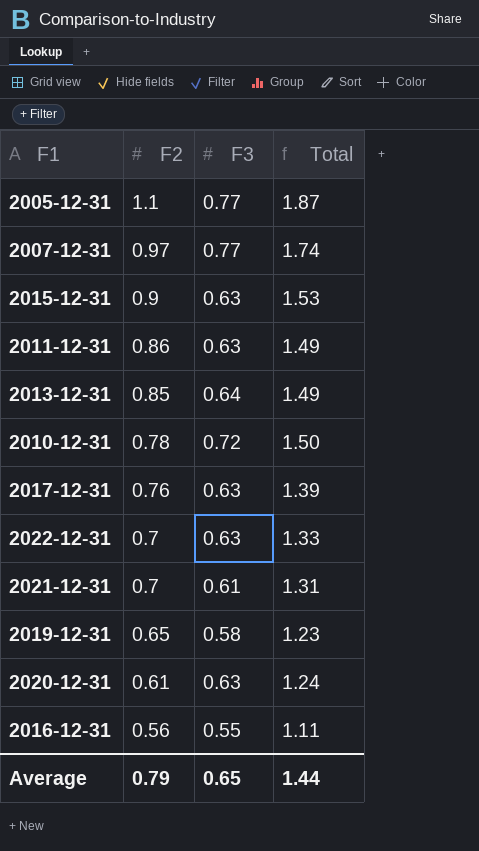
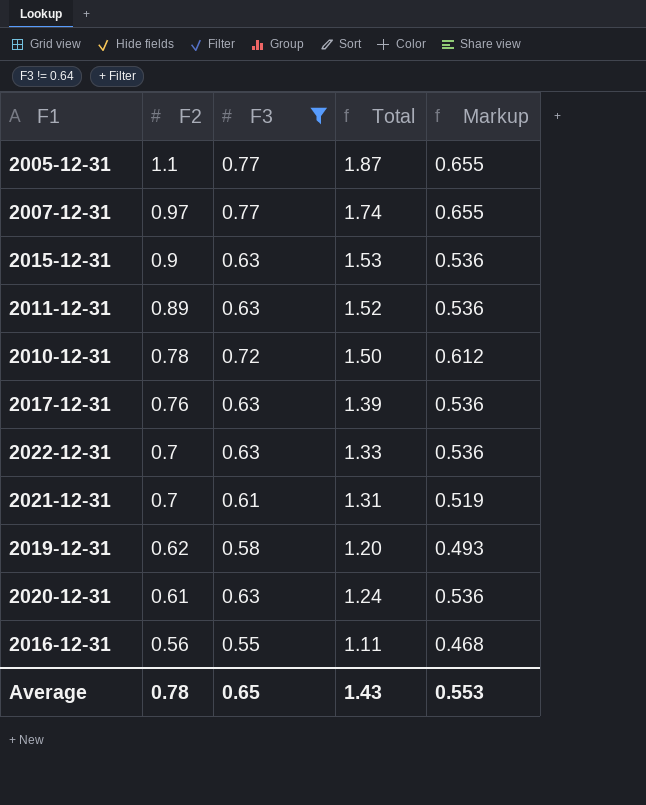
filter: none -> F3 != 0.64
column Markup | formula: none -> [F3] * 0.85
2011-12-31 | F2: 0.86 -> 0.89
2011-12-31 | Total: 1.49 -> 1.52
2019-12-31 | F2: 0.65 -> 0.62
2019-12-31 | Total: 1.23 -> 1.20
Average | F2: 0.79 -> 0.78
Average | Total: 1.44 -> 1.43

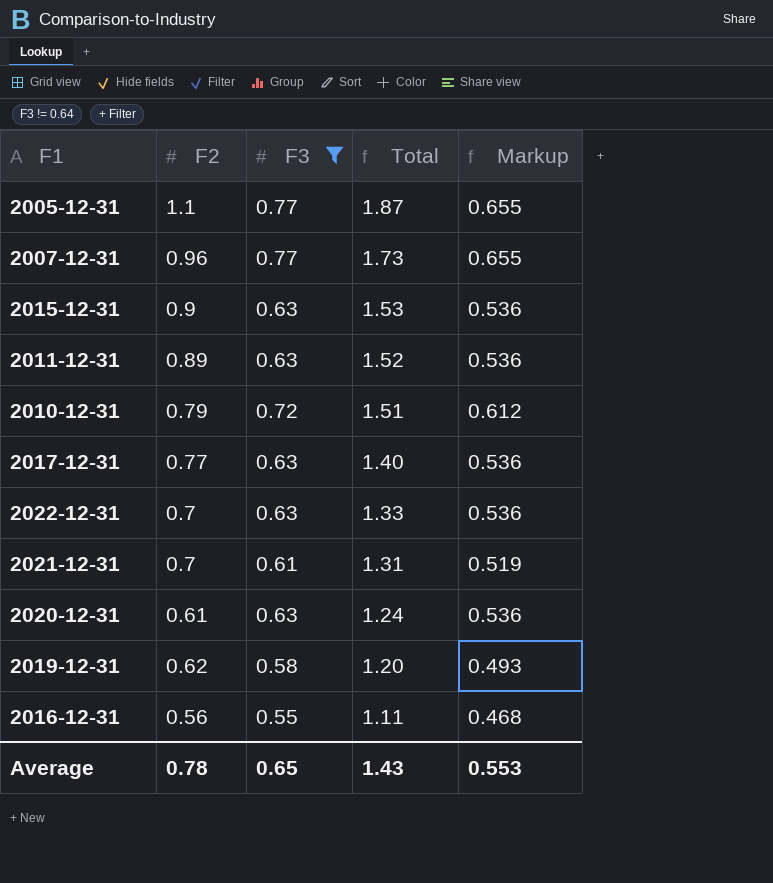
row order: F2 descending -> Total descending
2007-12-31 | F2: 0.97 -> 0.96
2007-12-31 | Total: 1.74 -> 1.73
2010-12-31 | F2: 0.78 -> 0.79
2010-12-31 | Total: 1.50 -> 1.51
2017-12-31 | F2: 0.76 -> 0.77
2017-12-31 | Total: 1.39 -> 1.40

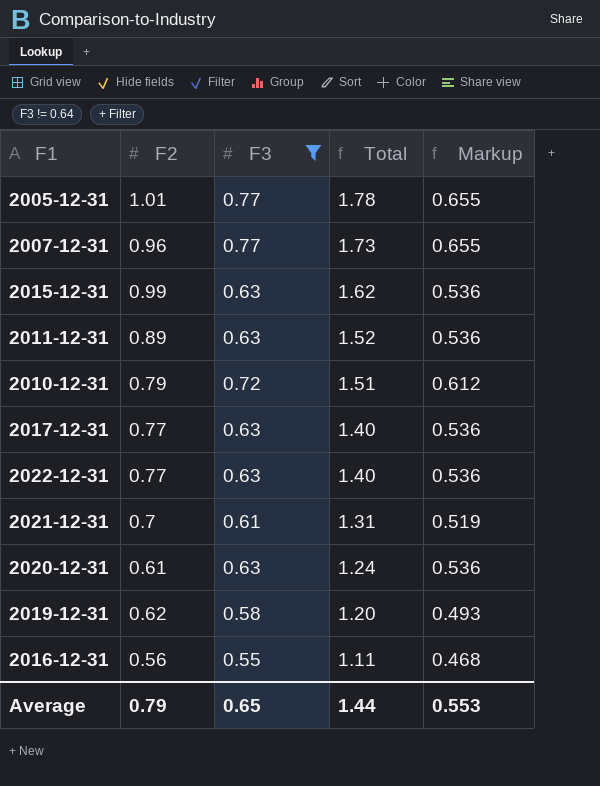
2005-12-31 | F2: 1.1 -> 1.01
2005-12-31 | Total: 1.87 -> 1.78
2015-12-31 | F2: 0.9 -> 0.99
2015-12-31 | Total: 1.53 -> 1.62
2022-12-31 | F2: 0.7 -> 0.77
2022-12-31 | Total: 1.33 -> 1.40
Average | F2: 0.78 -> 0.79
Average | Total: 1.43 -> 1.44

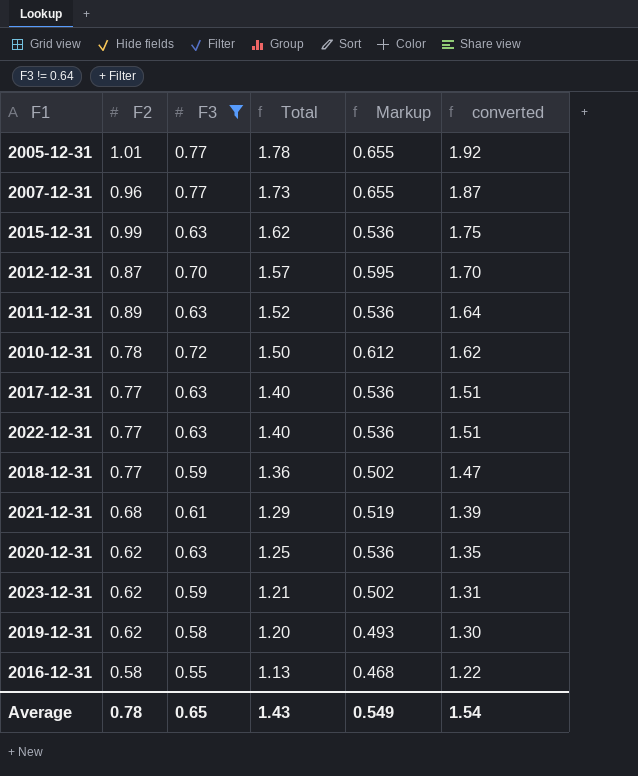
column converted | formula: none -> [Total] * 1.08
row 2012-12-31: none -> 0.87 | 0.70 | 1.57 | 0.595 | 1.70
2010-12-31 | F2: 0.79 -> 0.78
2010-12-31 | Total: 1.51 -> 1.50
row 2018-12-31: none -> 0.77 | 0.59 | 1.36 | 0.502 | 1.47
2021-12-31 | F2: 0.7 -> 0.68
2021-12-31 | Total: 1.31 -> 1.29
2020-12-31 | F2: 0.61 -> 0.62
2020-12-31 | Total: 1.24 -> 1.25
row 2023-12-31: none -> 0.62 | 0.59 | 1.21 | 0.502 | 1.31
2016-12-31 | F2: 0.56 -> 0.58
2016-12-31 | Total: 1.11 -> 1.13
Average | F2: 0.79 -> 0.78
Average | Total: 1.44 -> 1.43
Average | Markup: 0.553 -> 0.549

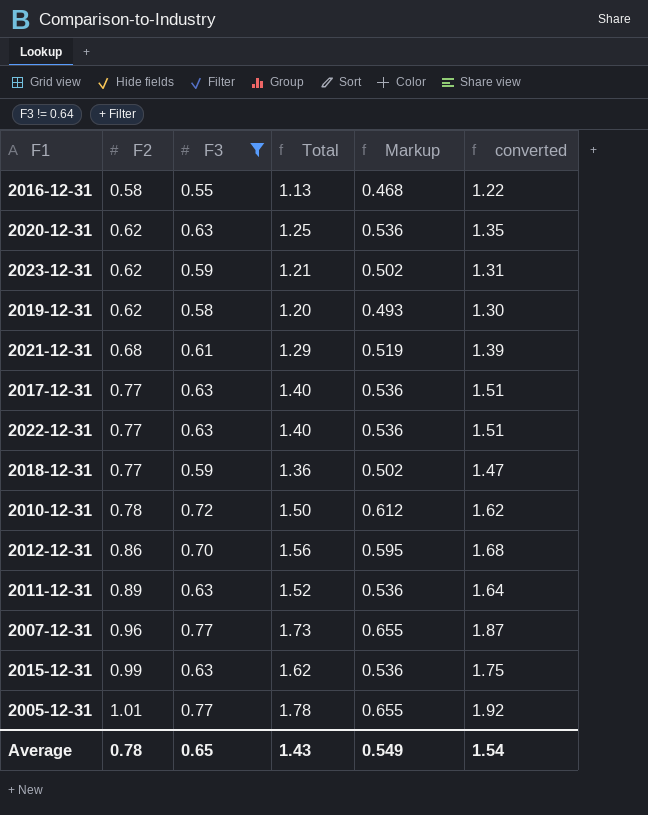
row order: Total descending -> F2 ascending
2012-12-31 | F2: 0.87 -> 0.86
2012-12-31 | Total: 1.57 -> 1.56
2012-12-31 | converted: 1.70 -> 1.68

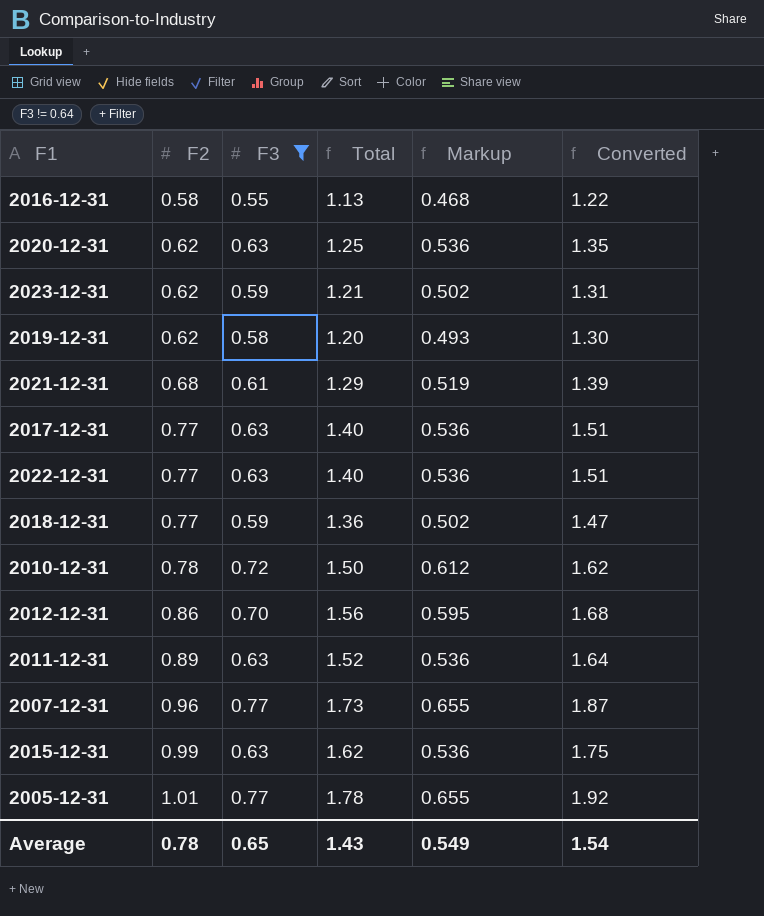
column name: converted -> Converted

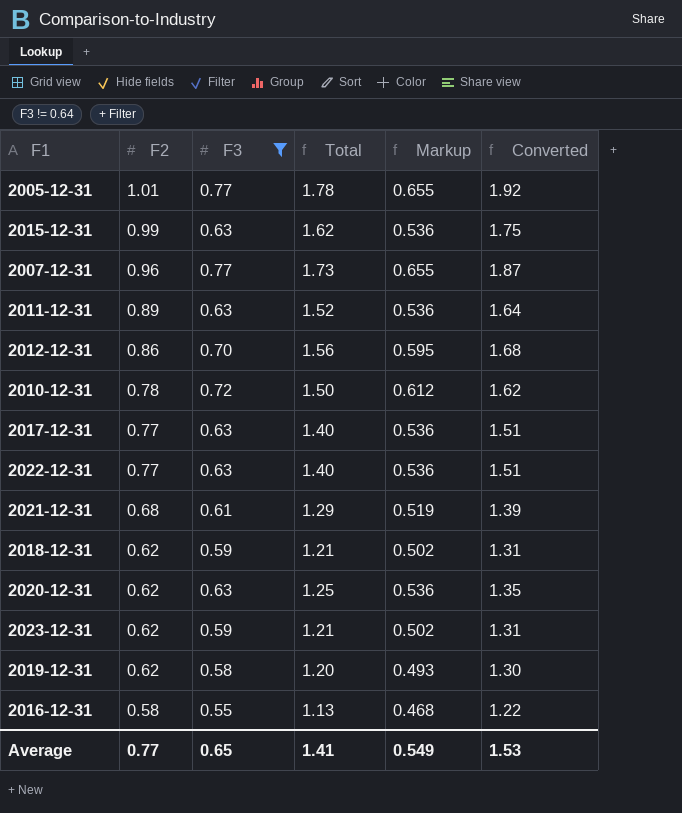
row order: F2 ascending -> F2 descending
2018-12-31 | F2: 0.77 -> 0.62
2018-12-31 | Total: 1.36 -> 1.21
2018-12-31 | Converted: 1.47 -> 1.31
Average | F2: 0.78 -> 0.77
Average | Total: 1.43 -> 1.41
Average | Converted: 1.54 -> 1.53

